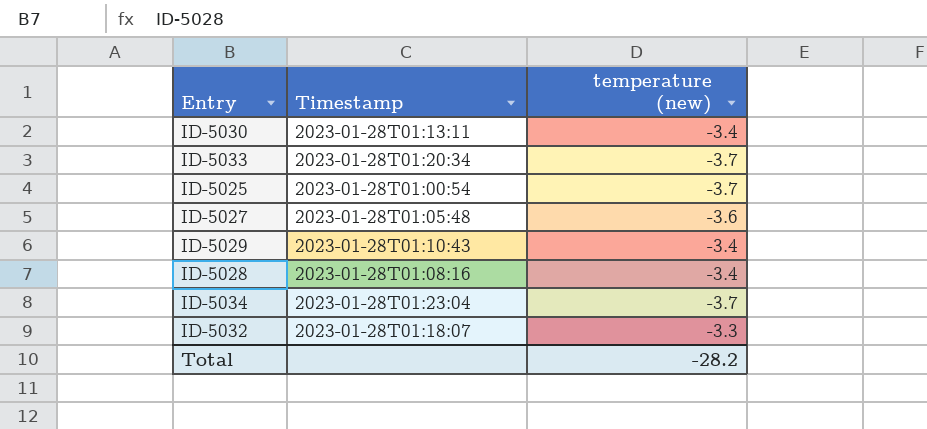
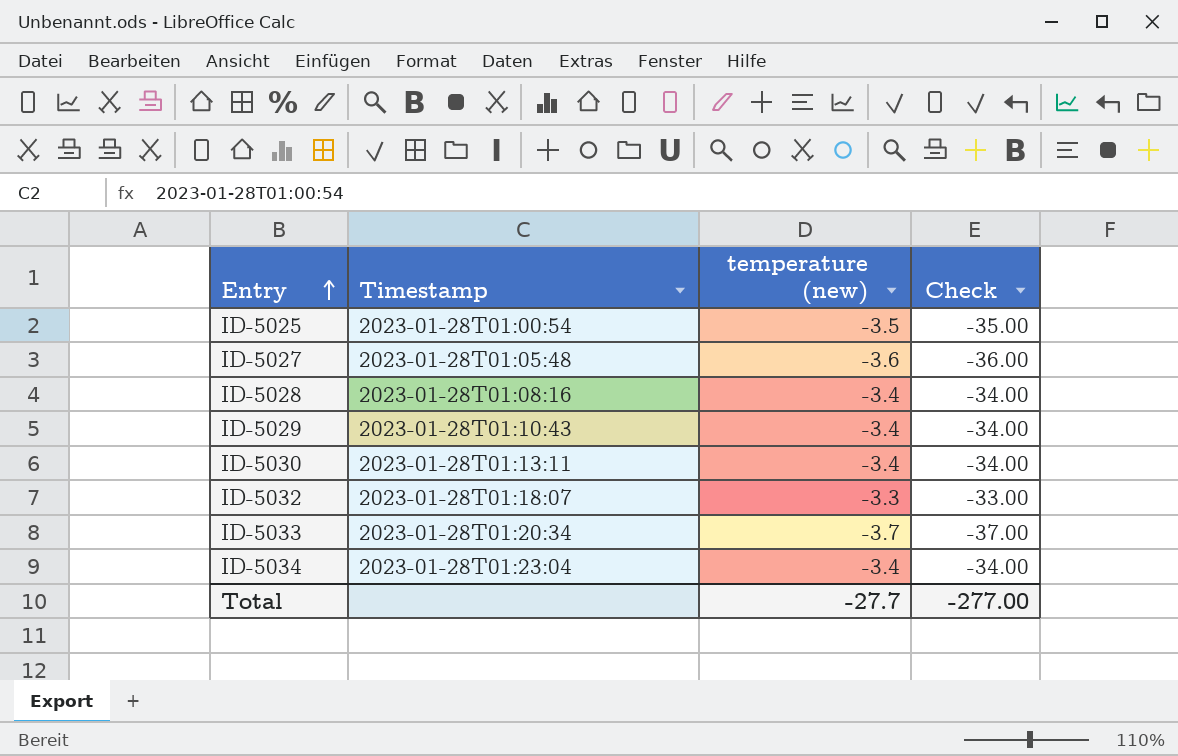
row order: none -> Entry ascending
column Check | formula: none -> [temperature (new)] * 10
ID-5025 | temperature (new): -3.7 -> -3.5
ID-5034 | temperature (new): -3.7 -> -3.4
Total | temperature (new): -28.2 -> -27.7

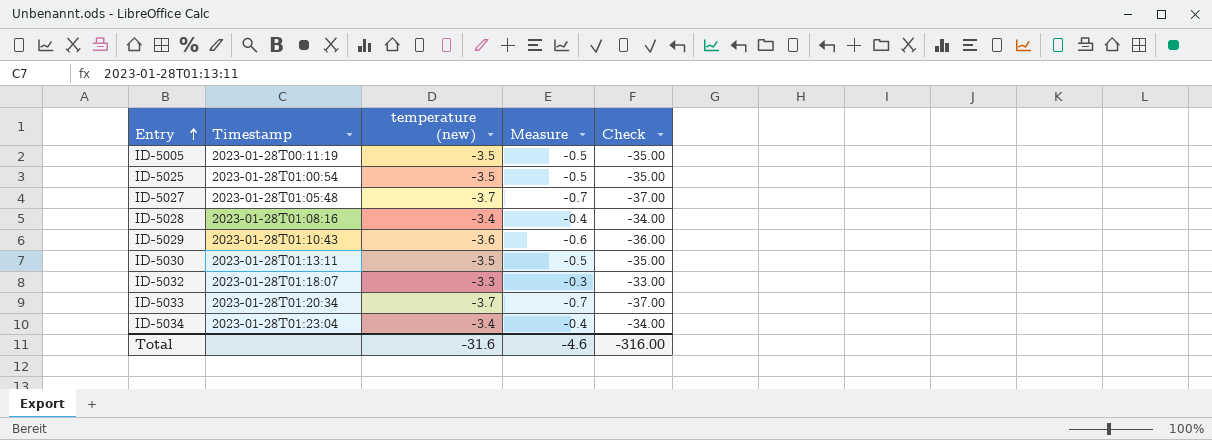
column Measure | formula: none -> [temperature (new)] + 3
row ID-5005: none -> 2023-01-28T00:11:19 | -3.5 | -0.5 | -35.00
ID-5027 | temperature (new): -3.6 -> -3.7
ID-5027 | Check: -36.00 -> -37.00
ID-5029 | temperature (new): -3.4 -> -3.6
ID-5029 | Check: -34.00 -> -36.00
ID-5030 | temperature (new): -3.4 -> -3.5
ID-5030 | Check: -34.00 -> -35.00
Total | temperature (new): -27.7 -> -31.6
Total | Check: -277.00 -> -316.00

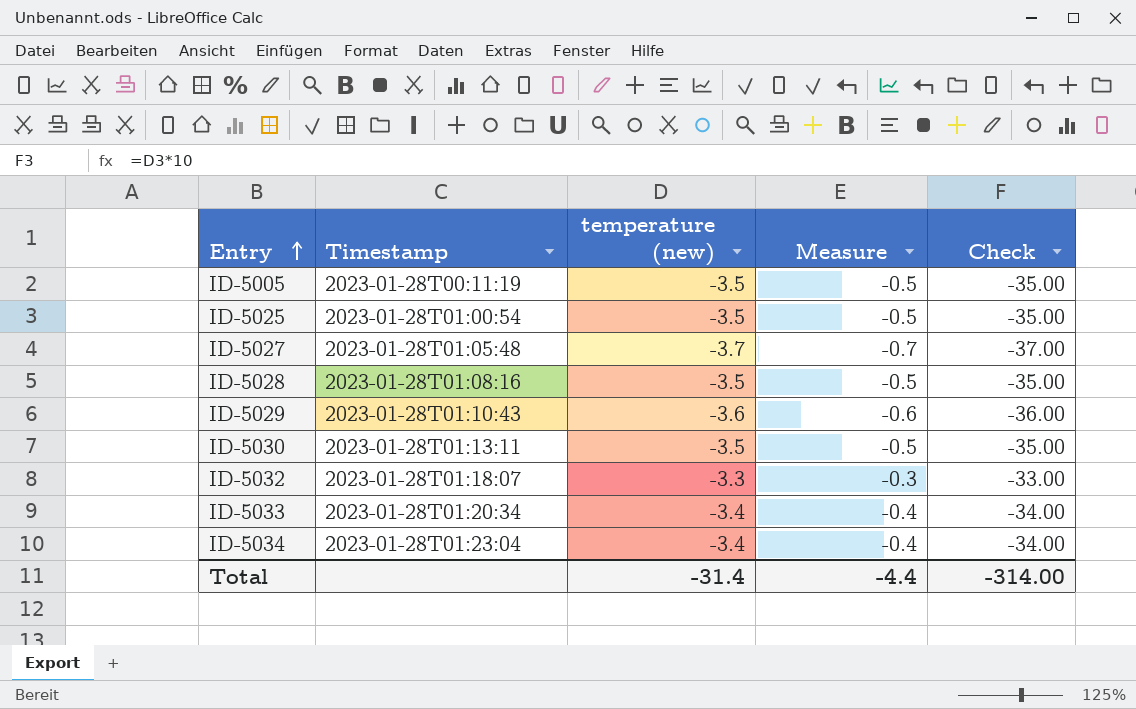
ID-5028 | temperature (new): -3.4 -> -3.5
ID-5028 | Measure: -0.4 -> -0.5
ID-5028 | Check: -34.00 -> -35.00
ID-5033 | temperature (new): -3.7 -> -3.4
ID-5033 | Measure: -0.7 -> -0.4
ID-5033 | Check: -37.00 -> -34.00
Total | temperature (new): -31.6 -> -31.4
Total | Measure: -4.6 -> -4.4
Total | Check: -316.00 -> -314.00

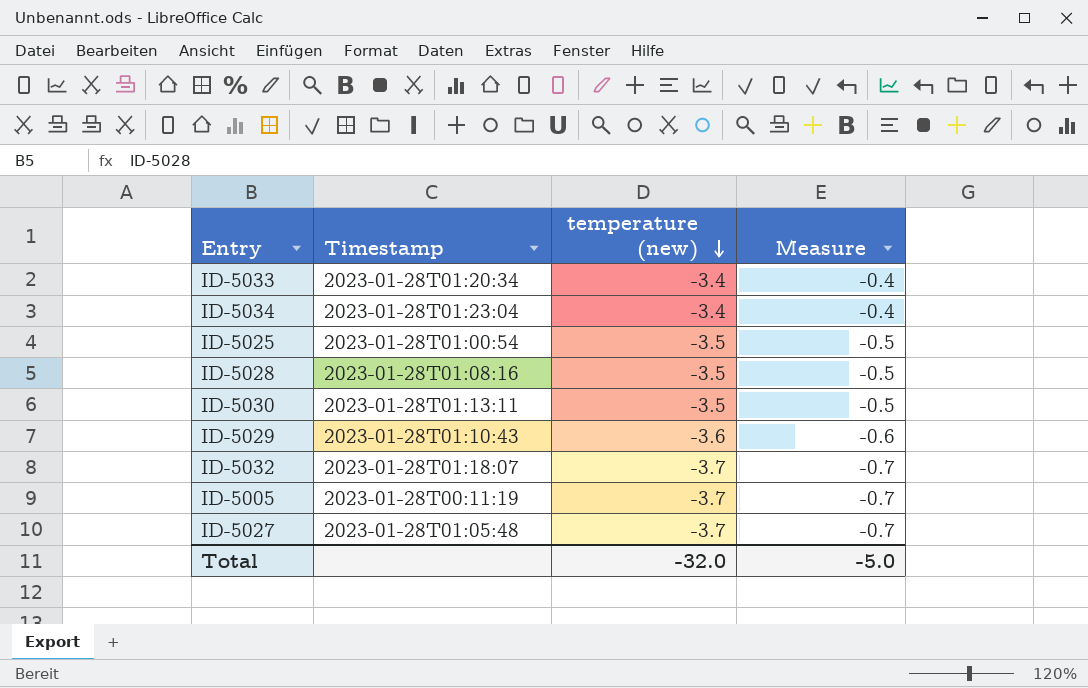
row order: Entry ascending -> temperature (new) descending
column Check | formula: [temperature (new)] * 10 -> none
ID-5032 | temperature (new): -3.3 -> -3.7
ID-5032 | Measure: -0.3 -> -0.7
ID-5005 | temperature (new): -3.5 -> -3.7
ID-5005 | Measure: -0.5 -> -0.7
Total | temperature (new): -31.4 -> -32.0
Total | Measure: -4.4 -> -5.0

